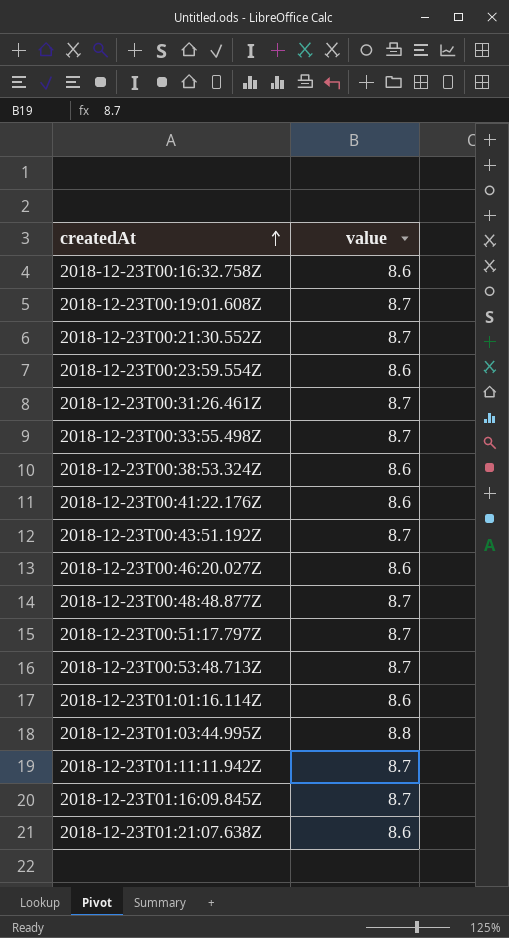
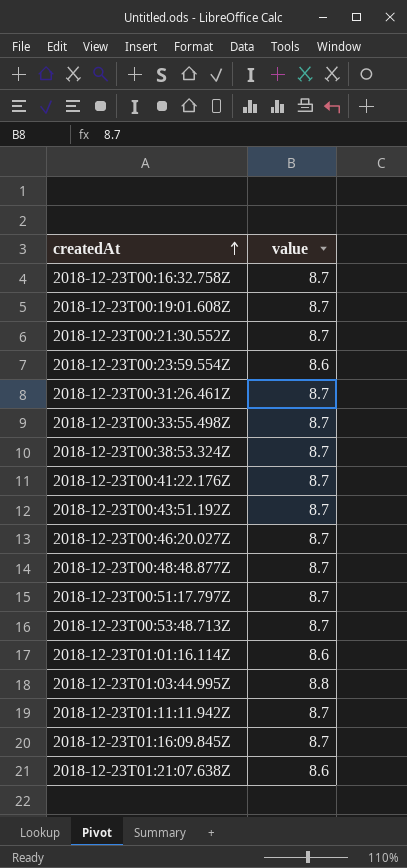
2018-12-23T00:16:32.758Z | value: 8.6 -> 8.7
2018-12-23T00:38:53.324Z | value: 8.6 -> 8.7
2018-12-23T00:41:22.176Z | value: 8.6 -> 8.7
2018-12-23T00:46:20.027Z | value: 8.6 -> 8.7

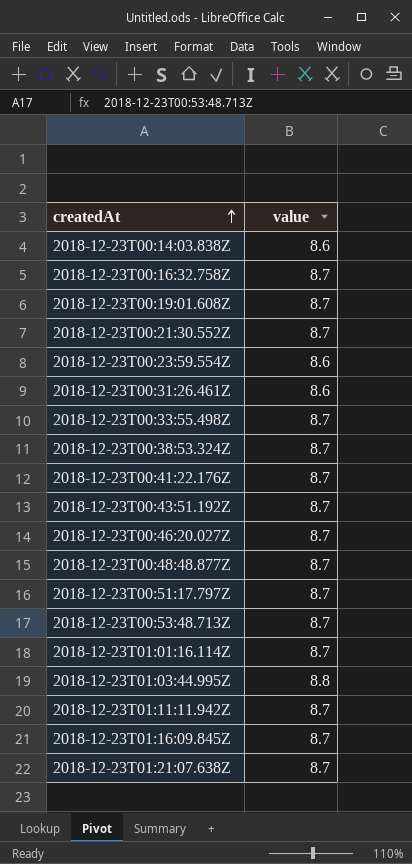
row 2018-12-23T00:14:03.838Z: none -> 8.6
2018-12-23T00:31:26.461Z | value: 8.7 -> 8.6
2018-12-23T01:01:16.114Z | value: 8.6 -> 8.7
2018-12-23T01:21:07.638Z | value: 8.6 -> 8.7

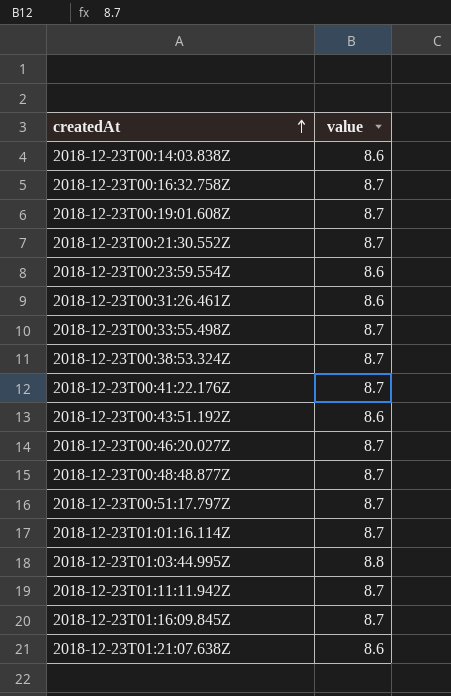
row 2018-12-23T00:53:48.713Z: 8.7 -> none
2018-12-23T00:43:51.192Z | value: 8.7 -> 8.6
2018-12-23T01:21:07.638Z | value: 8.7 -> 8.6

